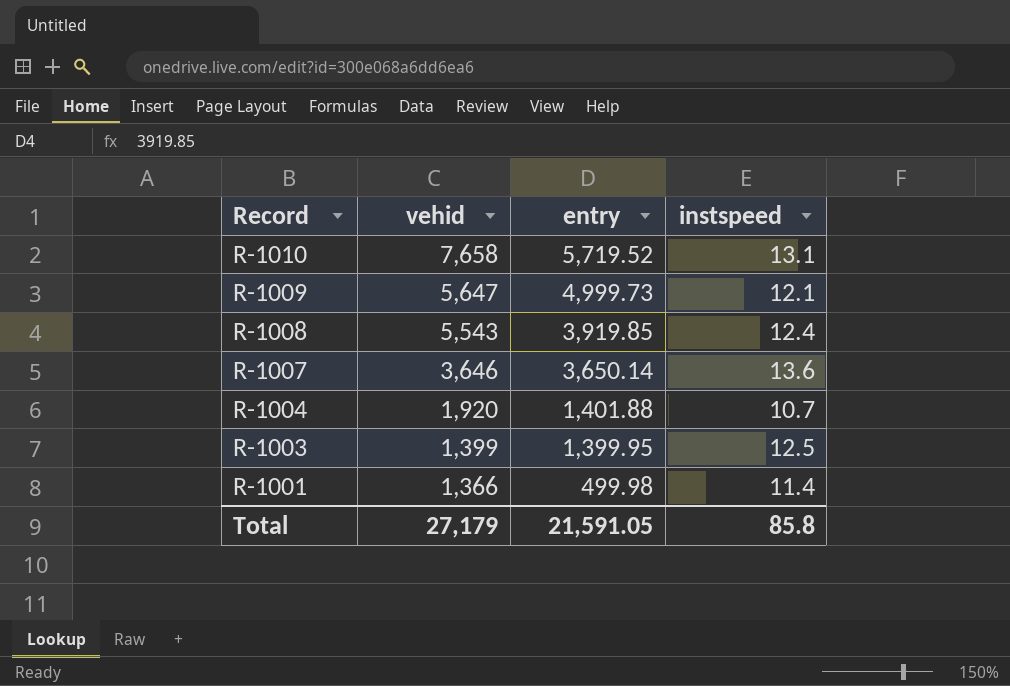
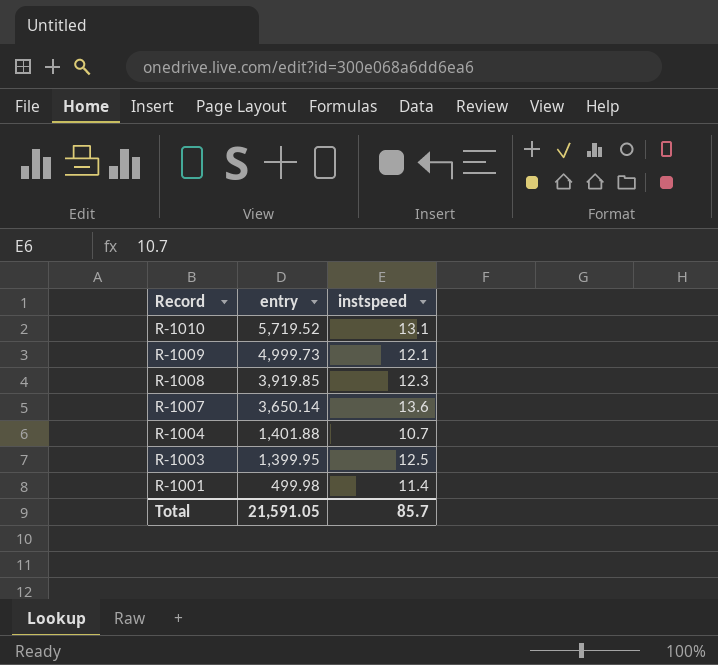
column vehid | position: 2 -> none
R-1008 | instspeed: 12.4 -> 12.3
Total | instspeed: 85.8 -> 85.7

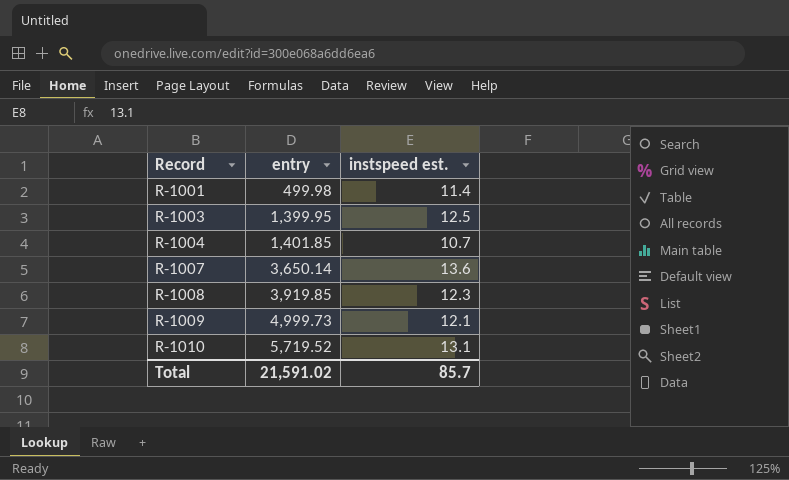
row order: Record descending -> Record ascending
column name: instspeed -> instspeed est.
R-1004 | entry: 1,401.88 -> 1,401.85
Total | entry: 21,591.05 -> 21,591.02

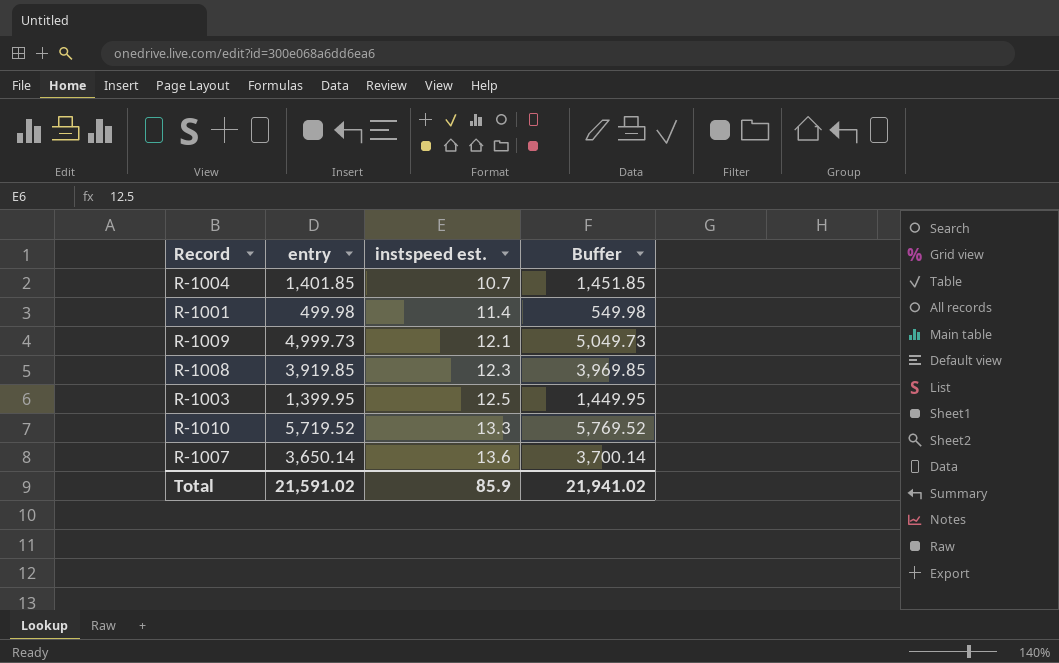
row order: Record ascending -> instspeed est. ascending
column Buffer | formula: none -> [entry] + 50
R-1010 | instspeed est.: 13.1 -> 13.3
Total | instspeed est.: 85.7 -> 85.9

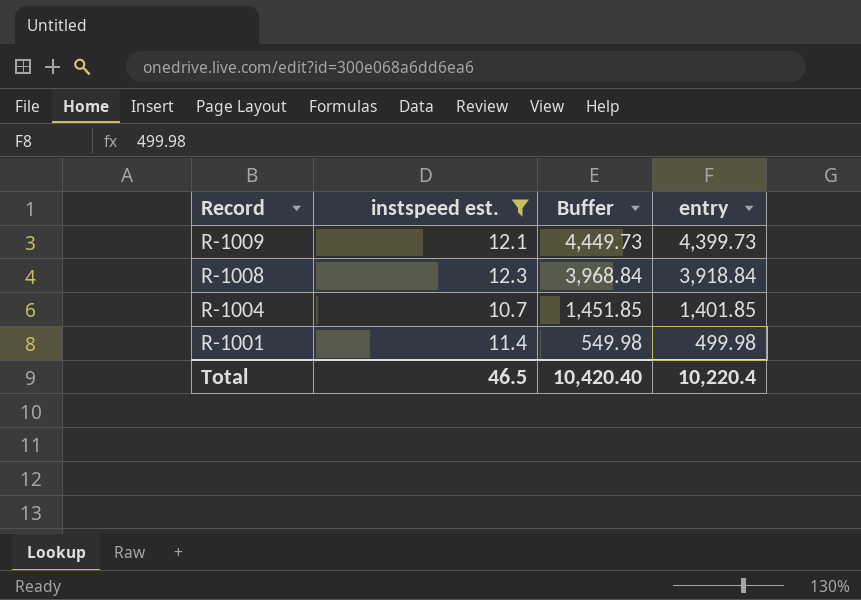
filter: none -> instspeed est. <= 12.3
row order: instspeed est. ascending -> Record descending
column entry | position: 2 -> 4
R-1009 | Buffer: 5,049.73 -> 4,449.73
R-1009 | entry: 4,999.73 -> 4,399.73
R-1008 | Buffer: 3,969.85 -> 3,968.84
R-1008 | entry: 3,919.85 -> 3,918.84
Total | instspeed est.: 85.9 -> 46.5
Total | Buffer: 21,941.02 -> 10,420.40
Total | entry: 21,591.02 -> 10,220.4

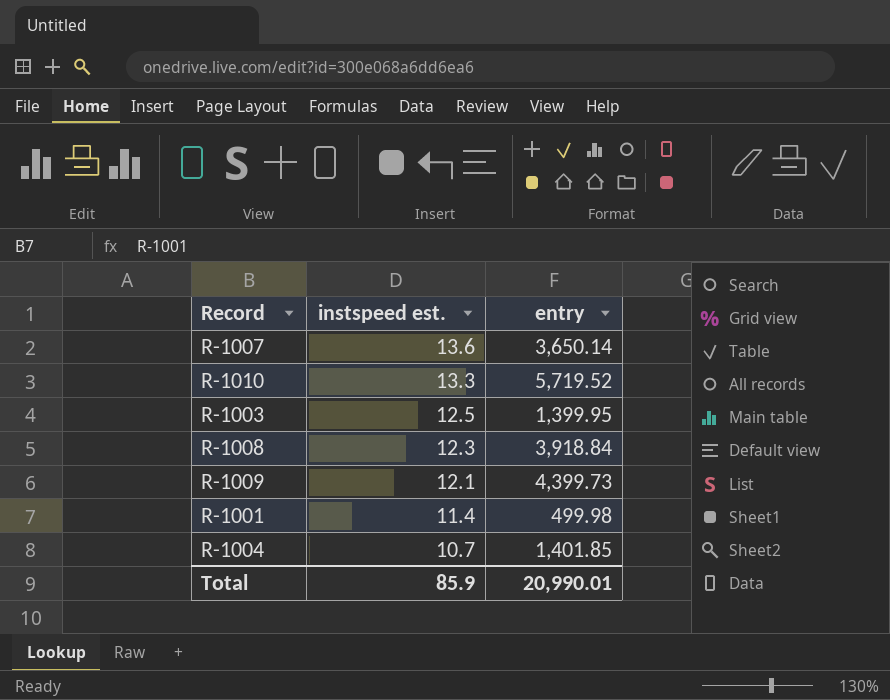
filter: instspeed est. <= 12.3 -> none
row order: Record descending -> instspeed est. descending
column Buffer | formula: [entry] + 50 -> none
Total | instspeed est.: 46.5 -> 85.9
Total | entry: 10,220.4 -> 20,990.01

